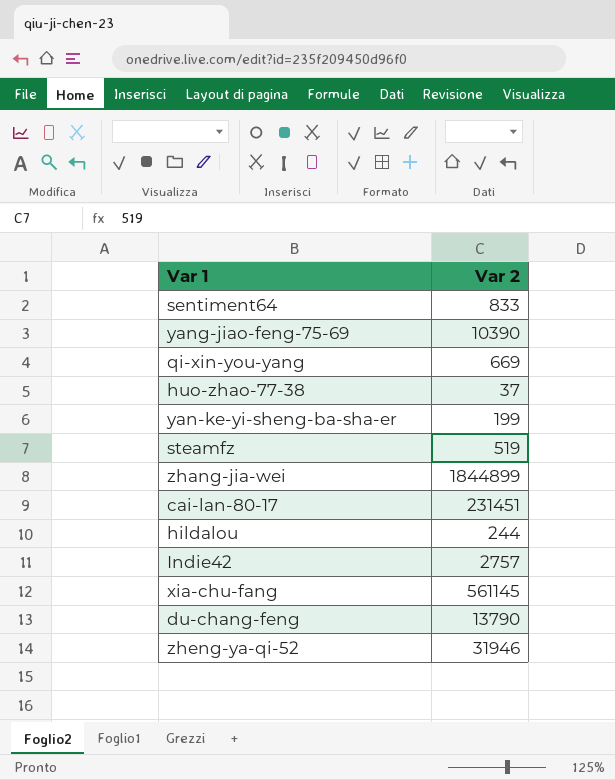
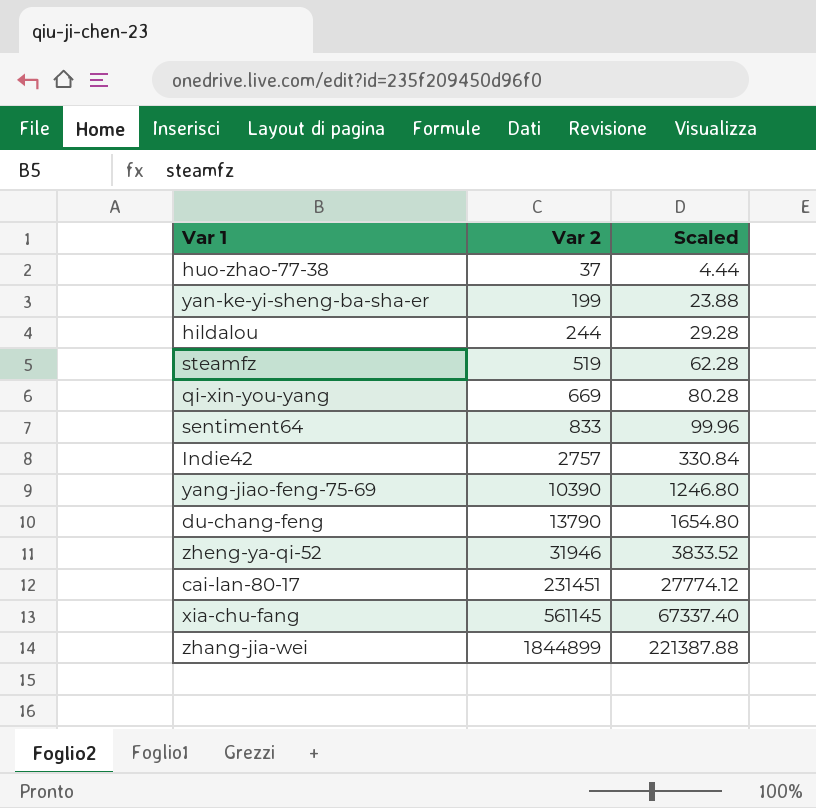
row order: none -> Var 2 ascending
column Scaled | formula: none -> [Var 2] * 0.12

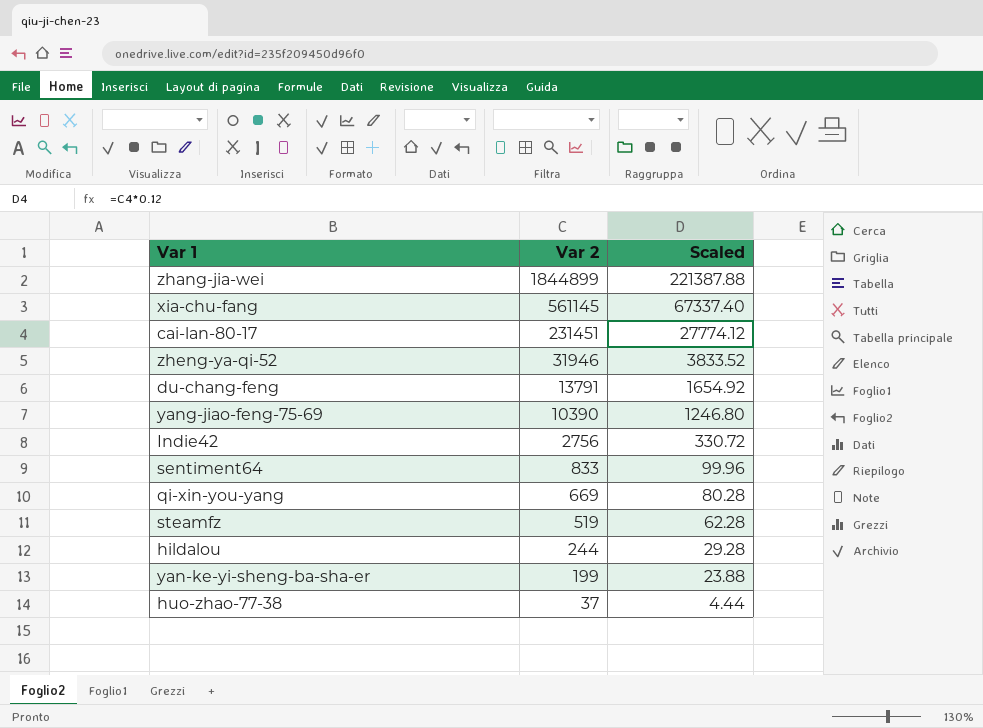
row order: Var 2 ascending -> Var 2 descending
du-chang-feng | Var 2: 13790 -> 13791
du-chang-feng | Scaled: 1654.80 -> 1654.92
Indie42 | Var 2: 2757 -> 2756
Indie42 | Scaled: 330.84 -> 330.72

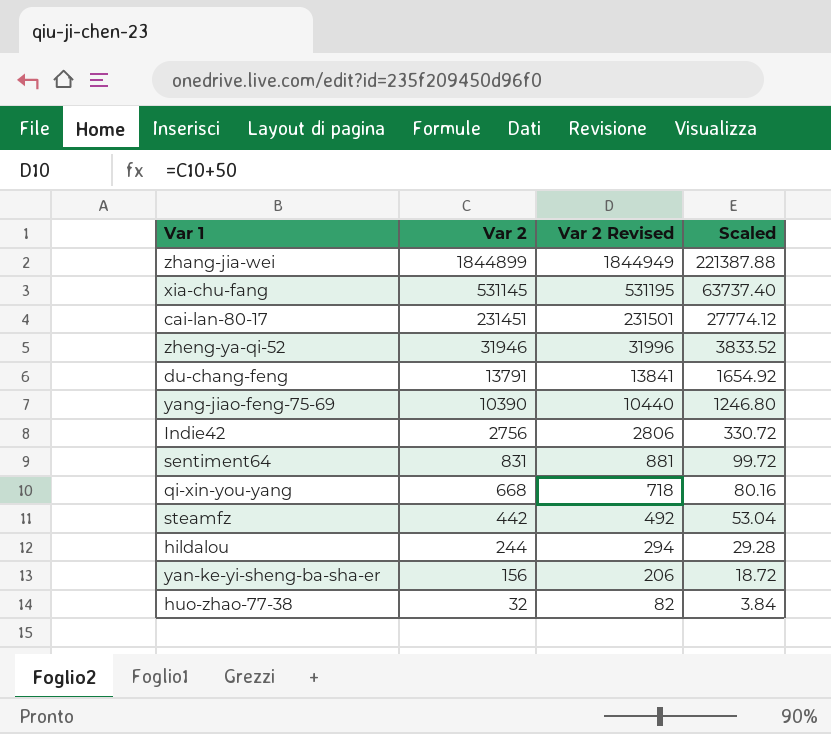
column Var 2 Revised | formula: none -> [Var 2] + 50
xia-chu-fang | Var 2: 561145 -> 531145
xia-chu-fang | Scaled: 67337.40 -> 63737.40
sentiment64 | Var 2: 833 -> 831
sentiment64 | Scaled: 99.96 -> 99.72
qi-xin-you-yang | Var 2: 669 -> 668
qi-xin-you-yang | Scaled: 80.28 -> 80.16
steamfz | Var 2: 519 -> 442
steamfz | Scaled: 62.28 -> 53.04
yan-ke-yi-sheng-ba-sha-er | Var 2: 199 -> 156
yan-ke-yi-sheng-ba-sha-er | Scaled: 23.88 -> 18.72
huo-zhao-77-38 | Var 2: 37 -> 32
huo-zhao-77-38 | Scaled: 4.44 -> 3.84

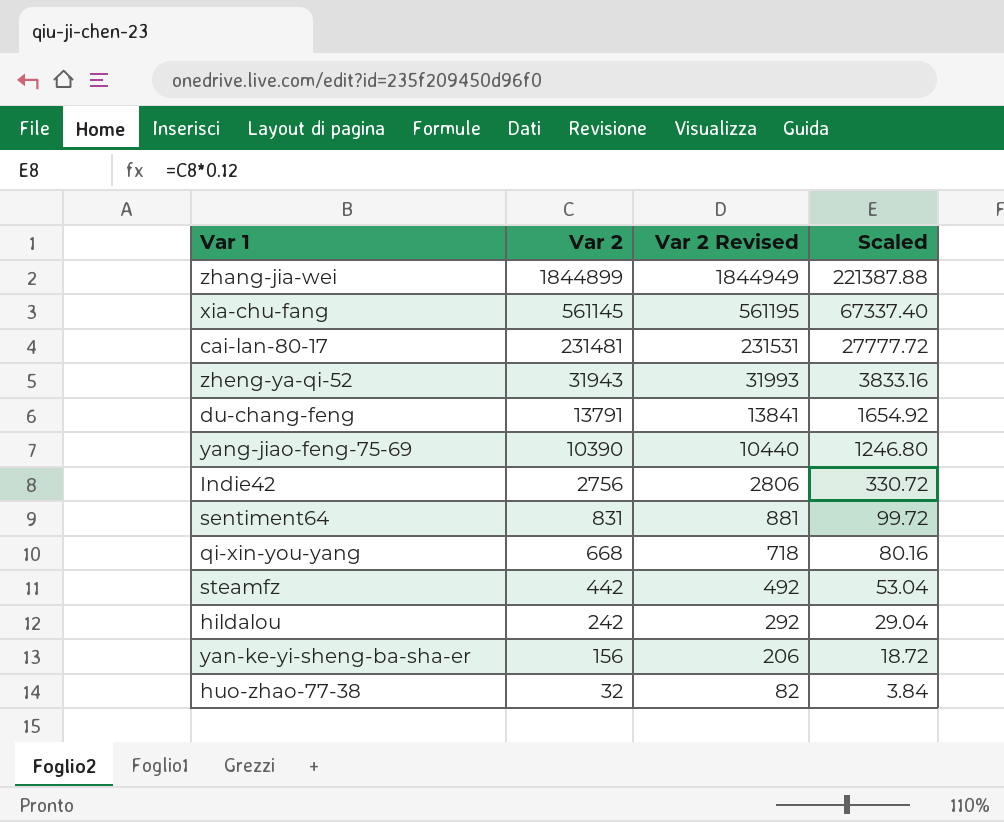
xia-chu-fang | Var 2: 531145 -> 561145
xia-chu-fang | Var 2 Revised: 531195 -> 561195
xia-chu-fang | Scaled: 63737.40 -> 67337.40
cai-lan-80-17 | Var 2: 231451 -> 231481
cai-lan-80-17 | Var 2 Revised: 231501 -> 231531
cai-lan-80-17 | Scaled: 27774.12 -> 27777.72
zheng-ya-qi-52 | Var 2: 31946 -> 31943
zheng-ya-qi-52 | Var 2 Revised: 31996 -> 31993
zheng-ya-qi-52 | Scaled: 3833.52 -> 3833.16
hildalou | Var 2: 244 -> 242
hildalou | Var 2 Revised: 294 -> 292
hildalou | Scaled: 29.28 -> 29.04

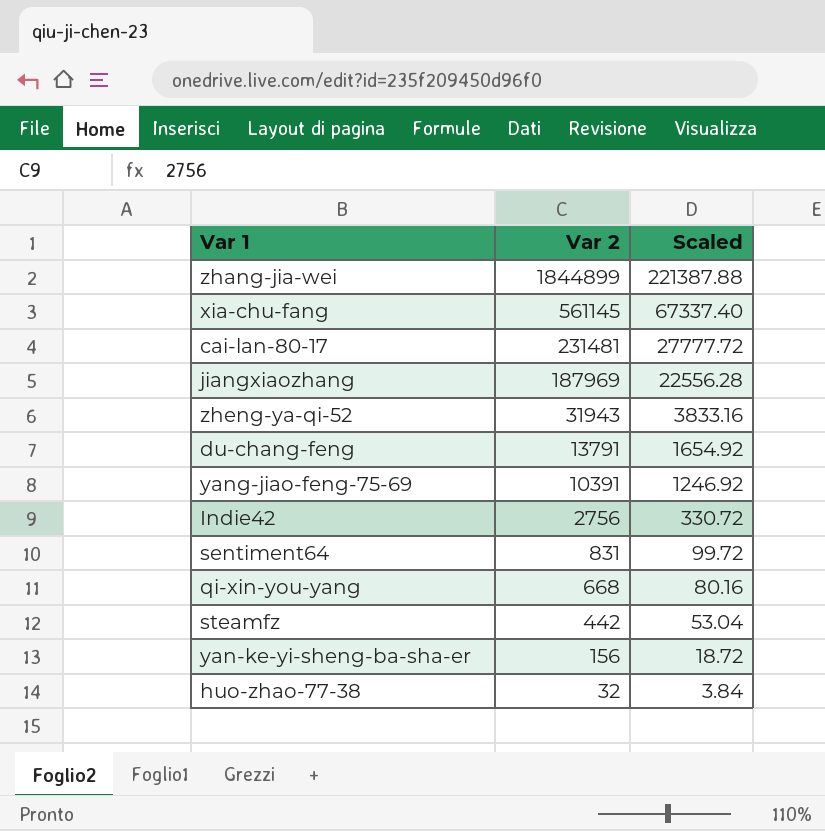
column Var 2 Revised | formula: [Var 2] + 50 -> none
row hildalou: 242 | 292 | 29.04 -> none
row jiangxiaozhang: none -> 187969 | 22556.28
yang-jiao-feng-75-69 | Var 2: 10390 -> 10391
yang-jiao-feng-75-69 | Scaled: 1246.80 -> 1246.92

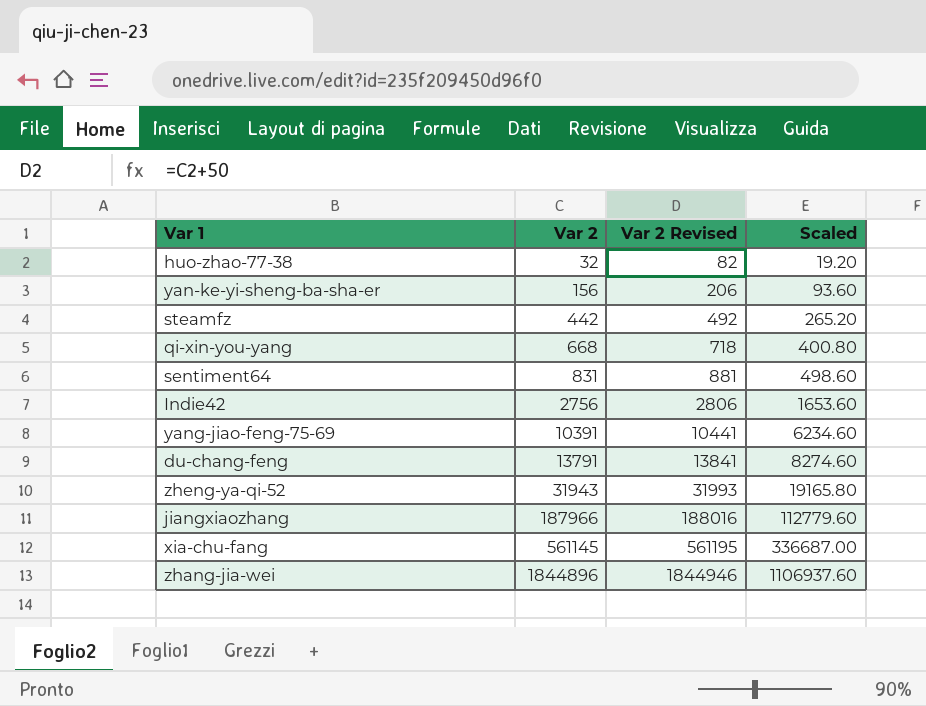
row order: Var 2 descending -> Var 2 ascending
column Var 2 Revised | formula: none -> [Var 2] + 50
column Scaled | formula: [Var 2] * 0.12 -> [Var 2] * 0.6
row cai-lan-80-17: 231481 | 27777.72 -> none
jiangxiaozhang | Var 2: 187969 -> 187966
zhang-jia-wei | Var 2: 1844899 -> 1844896

